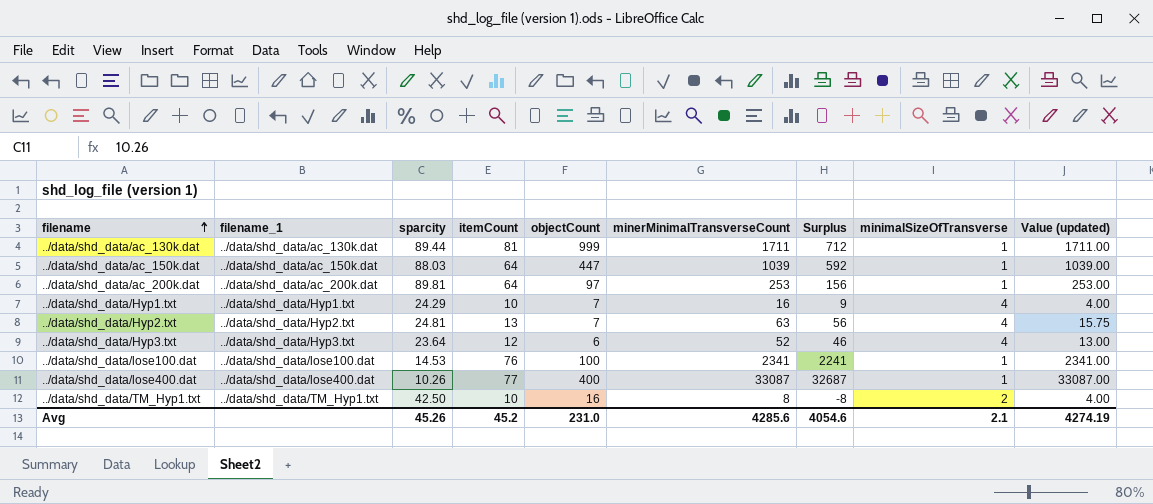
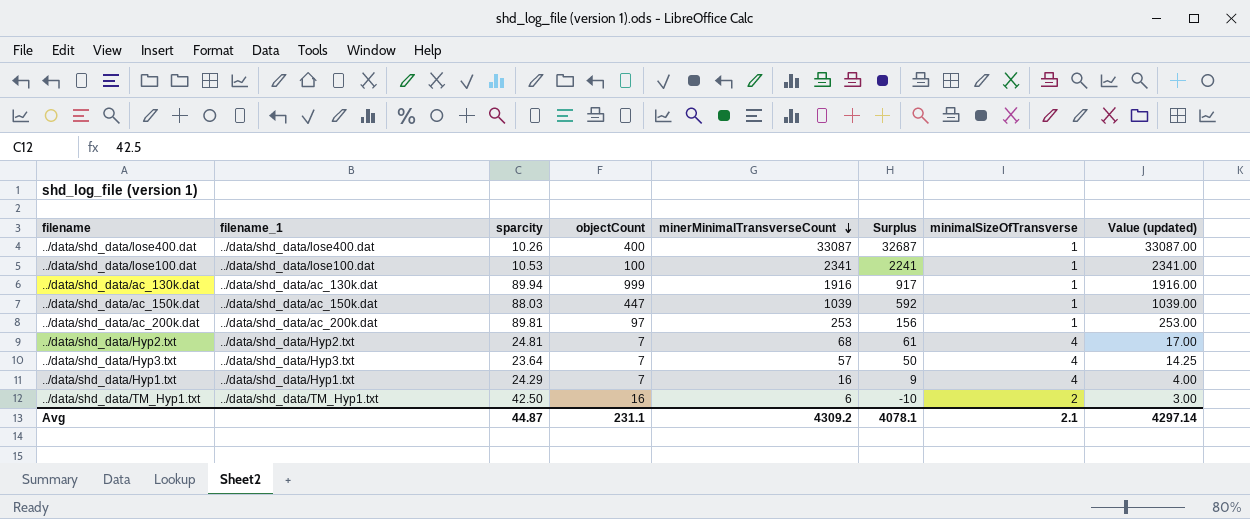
row order: filename ascending -> minerMinimalTransverseCount descending
column itemCount | position: 4 -> none
../data/shd_data/lose100.dat | sparcity: 14.53 -> 10.53
../data/shd_data/ac_130k.dat | sparcity: 89.44 -> 89.94
../data/shd_data/ac_130k.dat | minerMinimalTransverseCount: 1711 -> 1916
../data/shd_data/ac_130k.dat | Surplus: 712 -> 917
../data/shd_data/ac_130k.dat | Value (updated): 1711.00 -> 1916.00
../data/shd_data/Hyp2.txt | minerMinimalTransverseCount: 63 -> 68
../data/shd_data/Hyp2.txt | Surplus: 56 -> 61
../data/shd_data/Hyp2.txt | Value (updated): 15.75 -> 17.00
../data/shd_data/Hyp3.txt | objectCount: 6 -> 7
../data/shd_data/Hyp3.txt | minerMinimalTransverseCount: 52 -> 57
../data/shd_data/Hyp3.txt | Surplus: 46 -> 50
../data/shd_data/Hyp3.txt | Value (updated): 13.00 -> 14.25
../data/shd_data/TM_Hyp1.txt | minerMinimalTransverseCount: 8 -> 6
../data/shd_data/TM_Hyp1.txt | Surplus: -8 -> -10
../data/shd_data/TM_Hyp1.txt | Value (updated): 4.00 -> 3.00
Avg | sparcity: 45.26 -> 44.87
Avg | objectCount: 231.0 -> 231.1
Avg | minerMinimalTransverseCount: 4285.6 -> 4309.2
Avg | Surplus: 4054.6 -> 4078.1
Avg | Value (updated): 4274.19 -> 4297.14

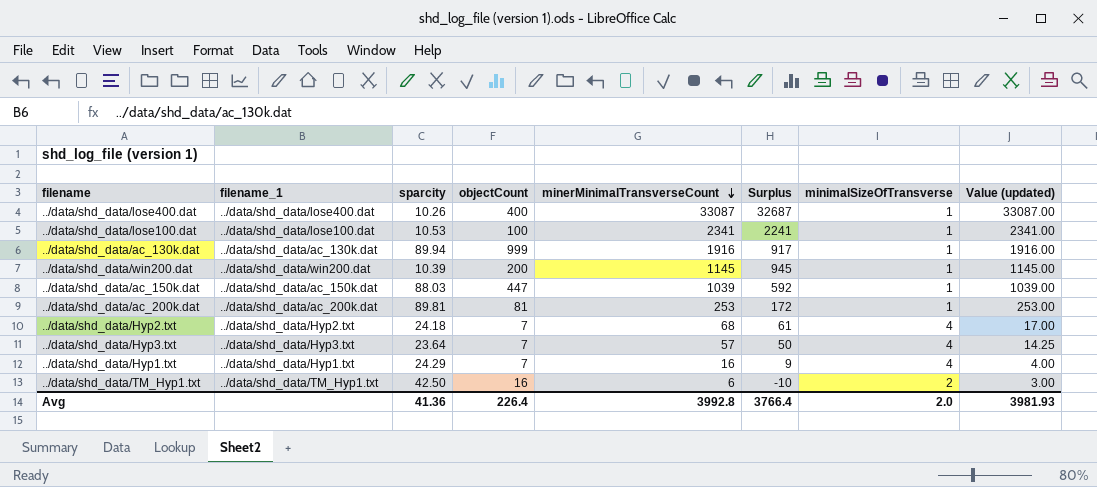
row ../data/shd_data/win200.dat: none -> ../data/shd_data/win200.dat | 10.39 | 200 | 1145 | 945 | 1 | 1145.00
../data/shd_data/ac_200k.dat | objectCount: 97 -> 81
../data/shd_data/ac_200k.dat | Surplus: 156 -> 172
../data/shd_data/Hyp2.txt | sparcity: 24.81 -> 24.18
Avg | sparcity: 44.87 -> 41.36
Avg | objectCount: 231.1 -> 226.4
Avg | minerMinimalTransverseCount: 4309.2 -> 3992.8
Avg | Surplus: 4078.1 -> 3766.4
Avg | minimalSizeOfTransverse: 2.1 -> 2.0
Avg | Value (updated): 4297.14 -> 3981.93

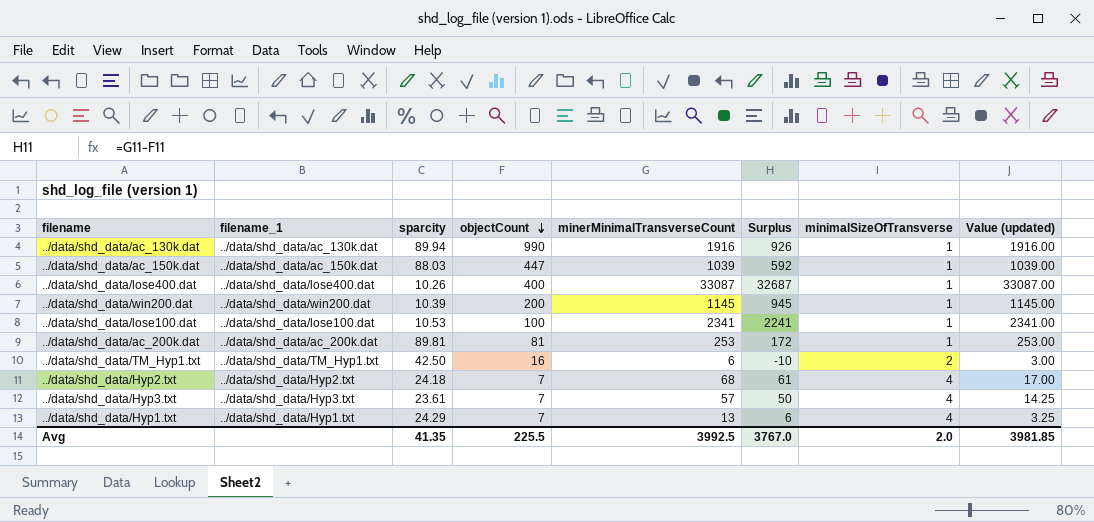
row order: minerMinimalTransverseCount descending -> objectCount descending
../data/shd_data/ac_130k.dat | objectCount: 999 -> 990
../data/shd_data/ac_130k.dat | Surplus: 917 -> 926
../data/shd_data/Hyp3.txt | sparcity: 23.64 -> 23.61
../data/shd_data/Hyp1.txt | minerMinimalTransverseCount: 16 -> 13
../data/shd_data/Hyp1.txt | Surplus: 9 -> 6
../data/shd_data/Hyp1.txt | Value (updated): 4.00 -> 3.25
Avg | sparcity: 41.36 -> 41.35
Avg | objectCount: 226.4 -> 225.5
Avg | minerMinimalTransverseCount: 3992.8 -> 3992.5
Avg | Surplus: 3766.4 -> 3767.0
Avg | Value (updated): 3981.93 -> 3981.85

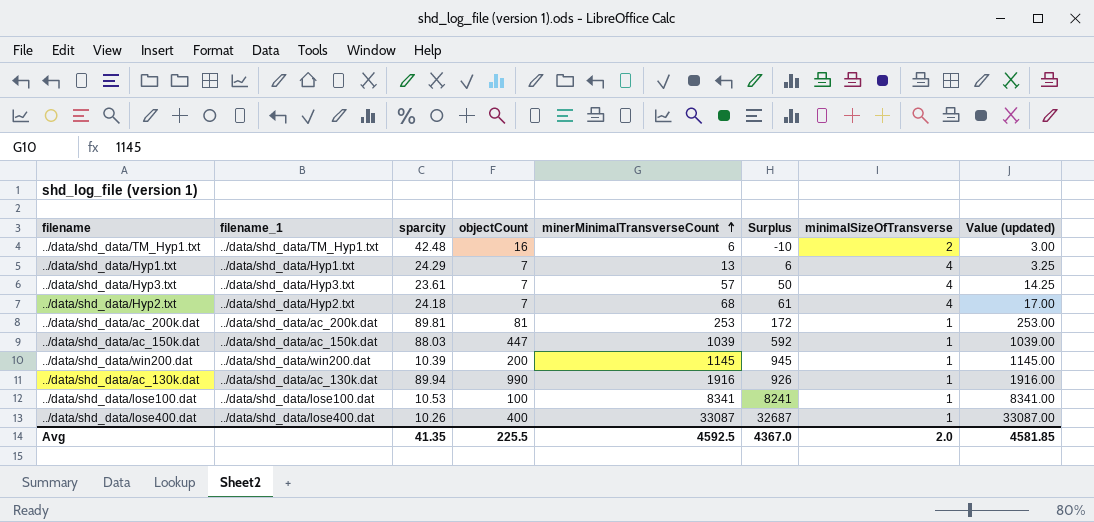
row order: objectCount descending -> minerMinimalTransverseCount ascending
../data/shd_data/TM_Hyp1.txt | sparcity: 42.50 -> 42.48
../data/shd_data/lose100.dat | minerMinimalTransverseCount: 2341 -> 8341
../data/shd_data/lose100.dat | Surplus: 2241 -> 8241
../data/shd_data/lose100.dat | Value (updated): 2341.00 -> 8341.00
Avg | minerMinimalTransverseCount: 3992.5 -> 4592.5
Avg | Surplus: 3767.0 -> 4367.0
Avg | Value (updated): 3981.85 -> 4581.85

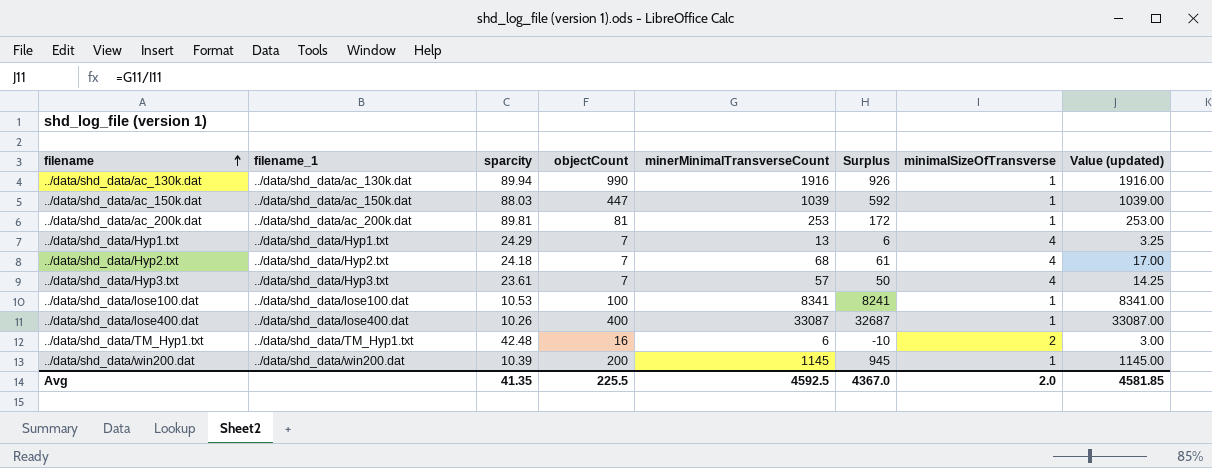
row order: minerMinimalTransverseCount ascending -> filename ascending

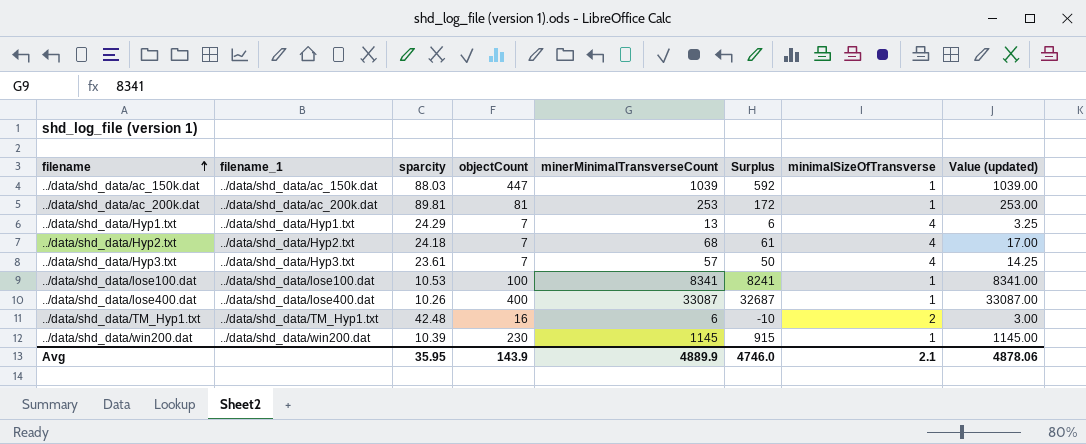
row ../data/shd_data/ac_130k.dat: ../data/shd_data/ac_130k.dat | 89.94 | 990 | 1916 | 926 | 1 | 1916.00 -> none
../data/shd_data/win200.dat | objectCount: 200 -> 230
../data/shd_data/win200.dat | Surplus: 945 -> 915
Avg | sparcity: 41.35 -> 35.95
Avg | objectCount: 225.5 -> 143.9
Avg | minerMinimalTransverseCount: 4592.5 -> 4889.9
Avg | Surplus: 4367.0 -> 4746.0
Avg | minimalSizeOfTransverse: 2.0 -> 2.1
Avg | Value (updated): 4581.85 -> 4878.06

